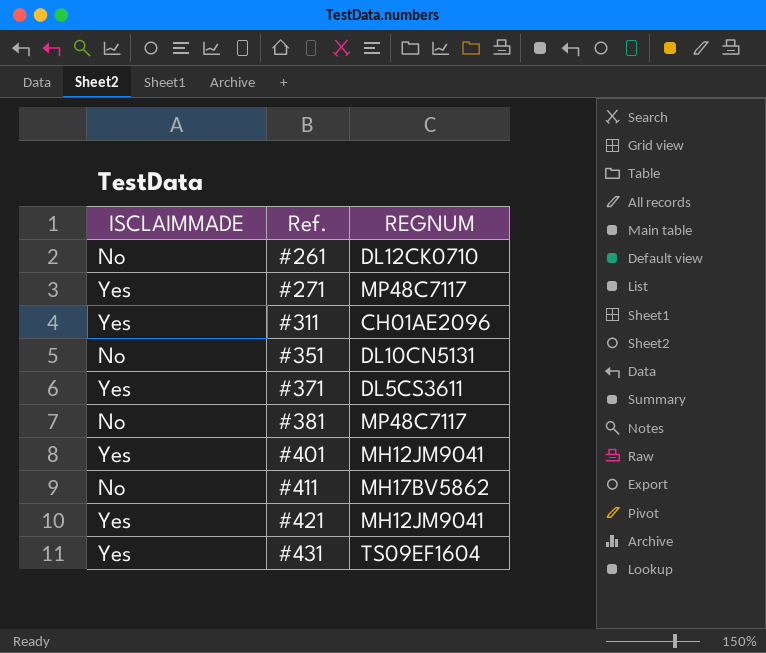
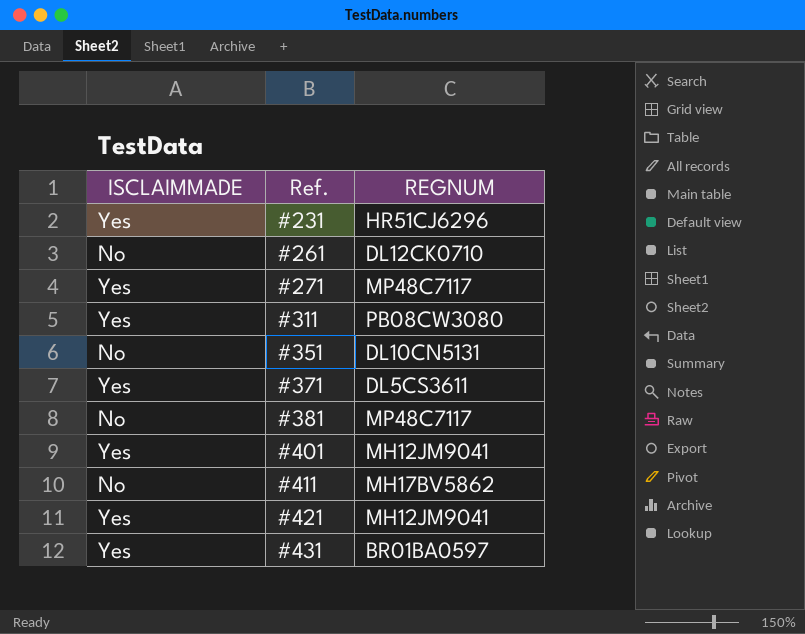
row #231: none -> Yes | HR51CJ6296
#311 | REGNUM: CH01AE2096 -> PB08CW3080
#431 | REGNUM: TS09EF1604 -> BR01BA0597

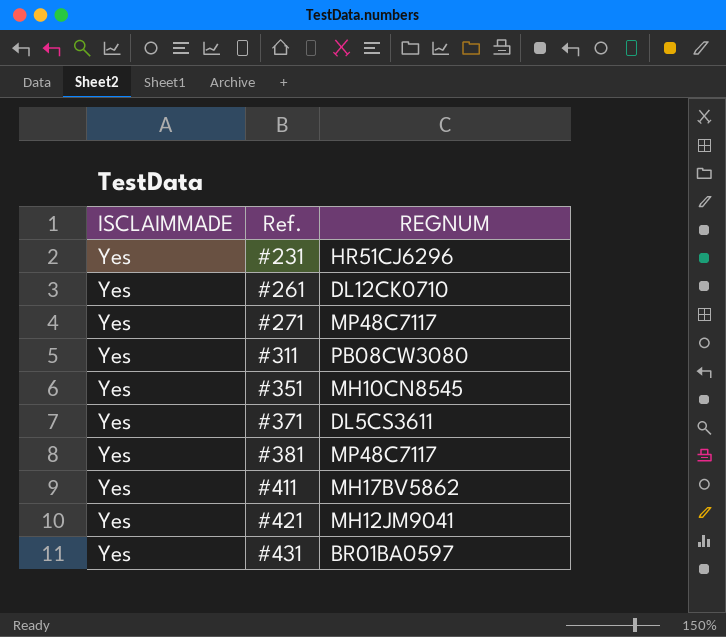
row #401: Yes | MH12JM9041 -> none
#261 | ISCLAIMMADE: No -> Yes
#351 | ISCLAIMMADE: No -> Yes
#351 | REGNUM: DL10CN5131 -> MH10CN8545
#381 | ISCLAIMMADE: No -> Yes
#411 | ISCLAIMMADE: No -> Yes

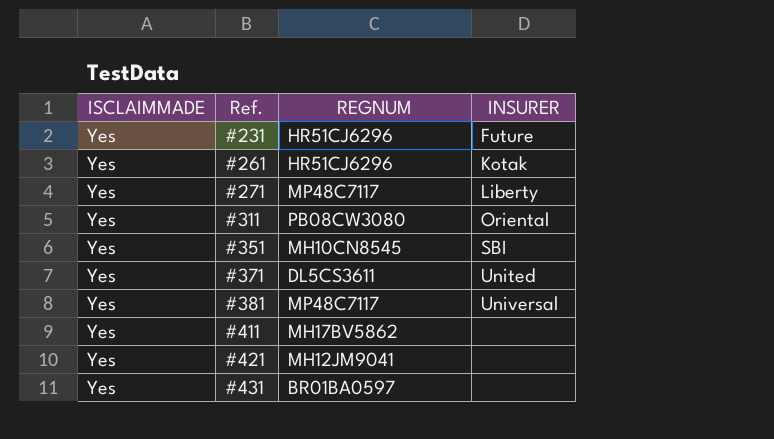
column INSURER | position: none -> 4
#261 | REGNUM: DL12CK0710 -> HR51CJ6296

